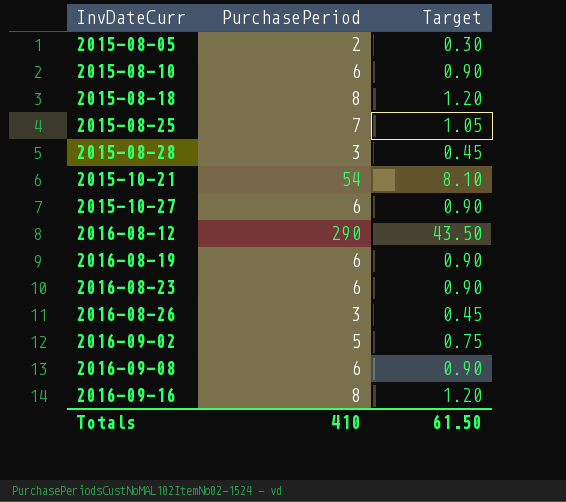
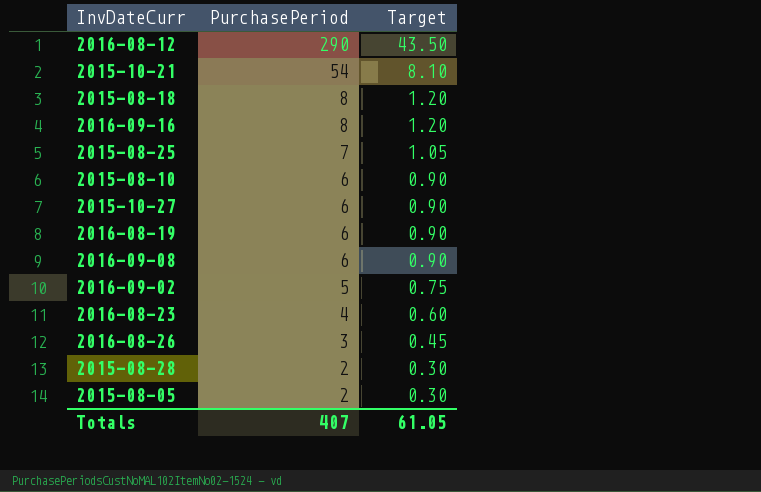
row order: InvDateCurr ascending -> PurchasePeriod descending
2016-08-23 | PurchasePeriod: 6 -> 4
2016-08-23 | Target: 0.90 -> 0.60
2015-08-28 | PurchasePeriod: 3 -> 2
2015-08-28 | Target: 0.45 -> 0.30
Totals | PurchasePeriod: 410 -> 407
Totals | Target: 61.50 -> 61.05

